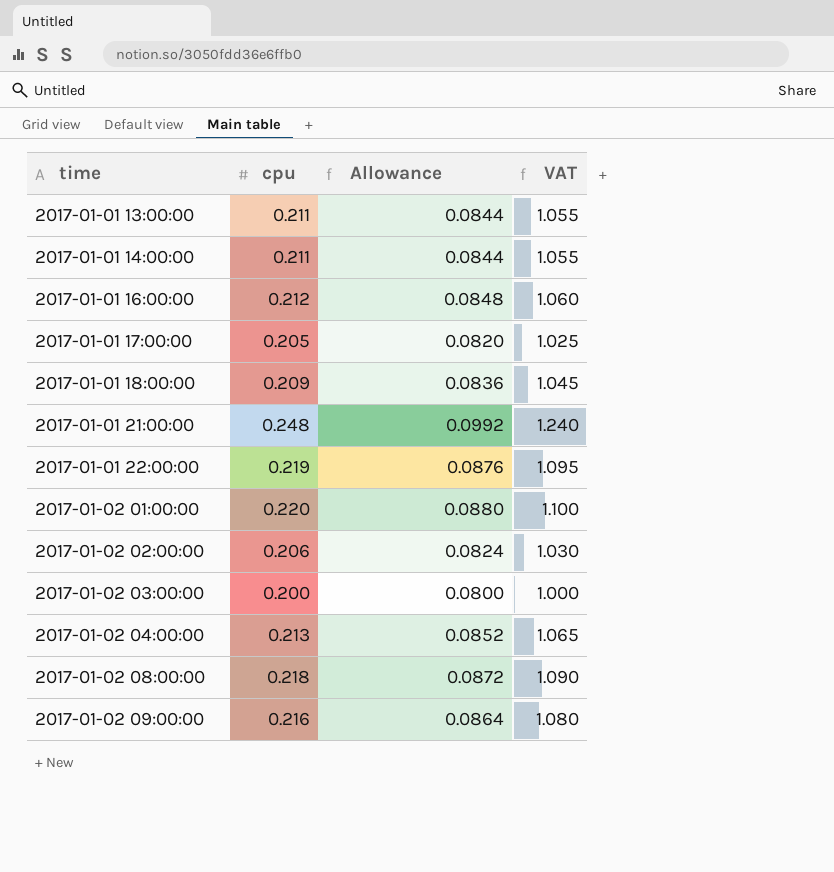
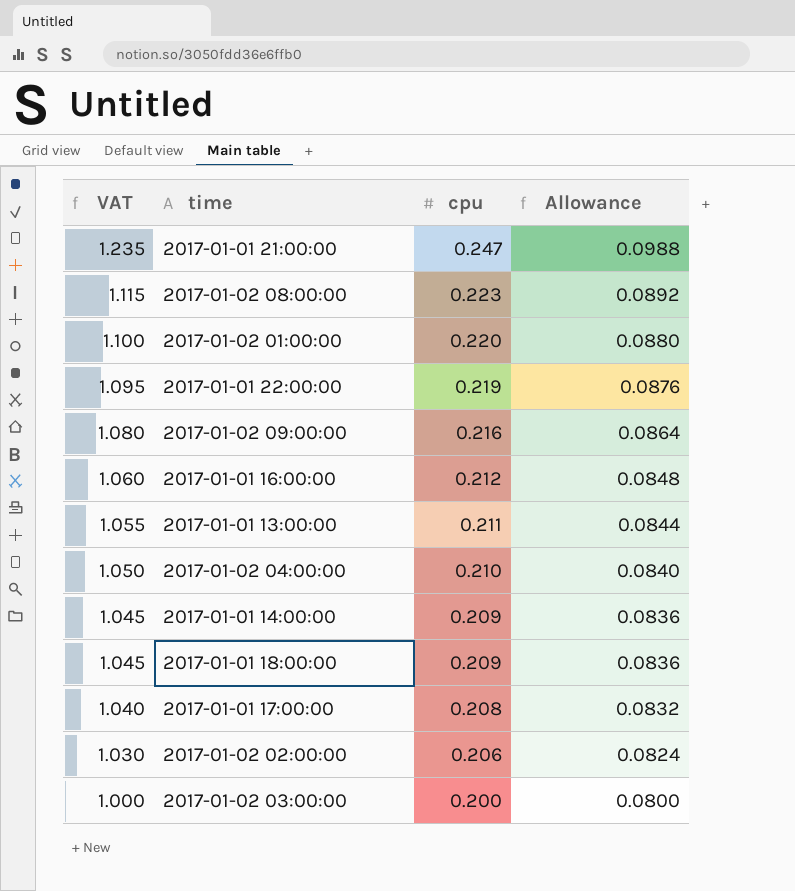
row order: time ascending -> VAT descending
column VAT | position: 4 -> 1
2017-01-01 21:00:00 | VAT: 1.240 -> 1.235
2017-01-01 21:00:00 | cpu: 0.248 -> 0.247
2017-01-01 21:00:00 | Allowance: 0.0992 -> 0.0988
2017-01-02 08:00:00 | VAT: 1.090 -> 1.115
2017-01-02 08:00:00 | cpu: 0.218 -> 0.223
2017-01-02 08:00:00 | Allowance: 0.0872 -> 0.0892
2017-01-02 04:00:00 | VAT: 1.065 -> 1.050
2017-01-02 04:00:00 | cpu: 0.213 -> 0.210
2017-01-02 04:00:00 | Allowance: 0.0852 -> 0.0840
2017-01-01 14:00:00 | VAT: 1.055 -> 1.045
2017-01-01 14:00:00 | cpu: 0.211 -> 0.209
2017-01-01 14:00:00 | Allowance: 0.0844 -> 0.0836
2017-01-01 17:00:00 | VAT: 1.025 -> 1.040
2017-01-01 17:00:00 | cpu: 0.205 -> 0.208
2017-01-01 17:00:00 | Allowance: 0.0820 -> 0.0832

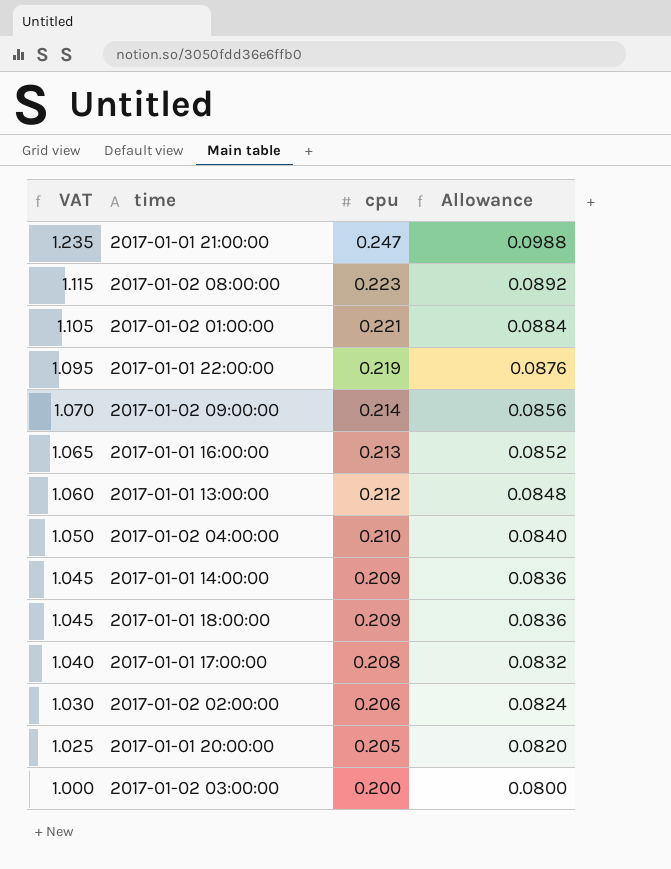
2017-01-02 01:00:00 | VAT: 1.100 -> 1.105
2017-01-02 01:00:00 | cpu: 0.220 -> 0.221
2017-01-02 01:00:00 | Allowance: 0.0880 -> 0.0884
2017-01-02 09:00:00 | VAT: 1.080 -> 1.070
2017-01-02 09:00:00 | cpu: 0.216 -> 0.214
2017-01-02 09:00:00 | Allowance: 0.0864 -> 0.0856
2017-01-01 16:00:00 | VAT: 1.060 -> 1.065
2017-01-01 16:00:00 | cpu: 0.212 -> 0.213
2017-01-01 16:00:00 | Allowance: 0.0848 -> 0.0852
2017-01-01 13:00:00 | VAT: 1.055 -> 1.060
2017-01-01 13:00:00 | cpu: 0.211 -> 0.212
2017-01-01 13:00:00 | Allowance: 0.0844 -> 0.0848
row 2017-01-01 20:00:00: none -> 1.025 | 0.205 | 0.0820

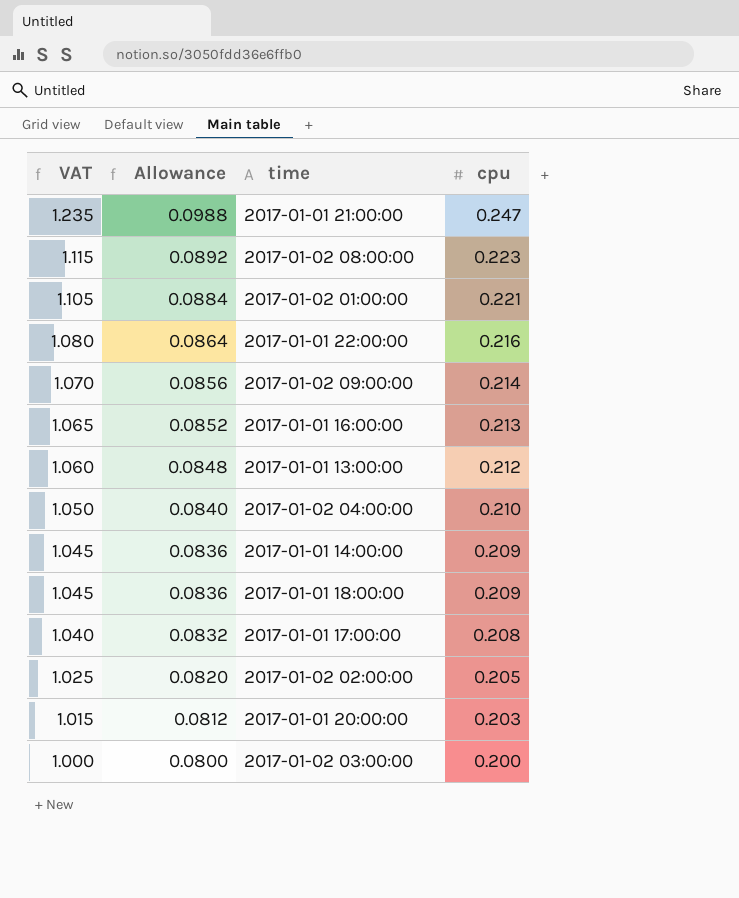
column Allowance | position: 4 -> 2
2017-01-01 22:00:00 | VAT: 1.095 -> 1.080
2017-01-01 22:00:00 | Allowance: 0.0876 -> 0.0864
2017-01-01 22:00:00 | cpu: 0.219 -> 0.216
2017-01-02 02:00:00 | VAT: 1.030 -> 1.025
2017-01-02 02:00:00 | Allowance: 0.0824 -> 0.0820
2017-01-02 02:00:00 | cpu: 0.206 -> 0.205
2017-01-01 20:00:00 | VAT: 1.025 -> 1.015
2017-01-01 20:00:00 | Allowance: 0.0820 -> 0.0812
2017-01-01 20:00:00 | cpu: 0.205 -> 0.203

